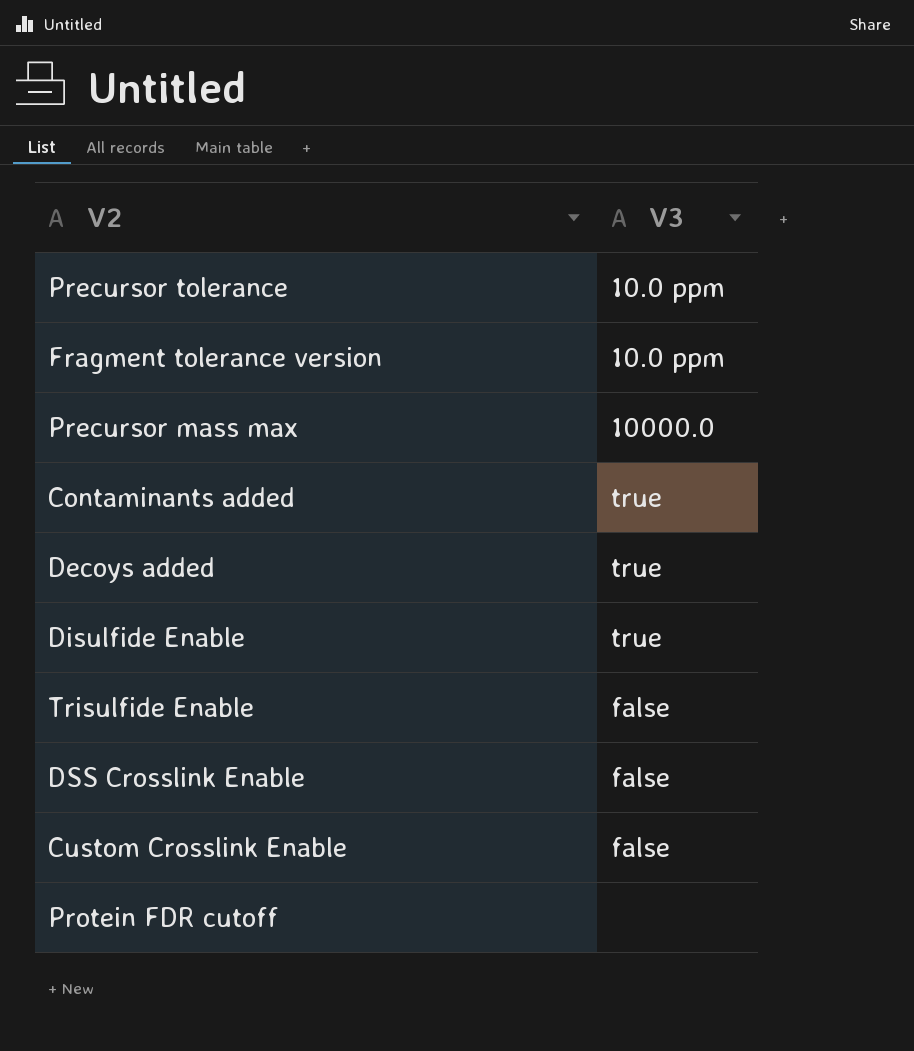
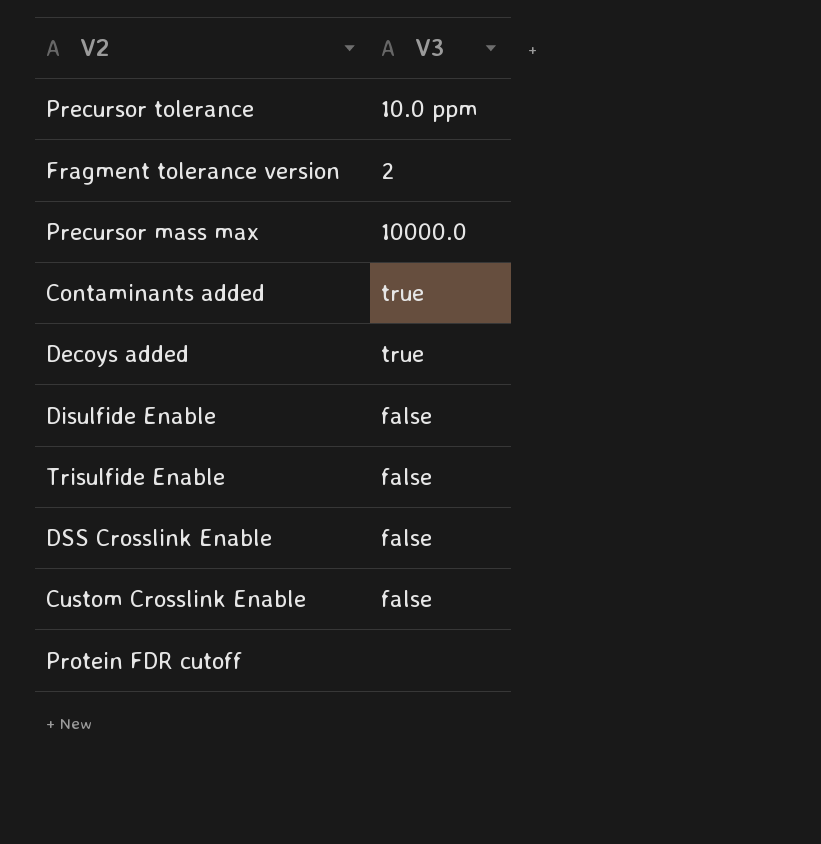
Fragment tolerance version | V3: 10.0 ppm -> 2
Disulfide Enable | V3: true -> false

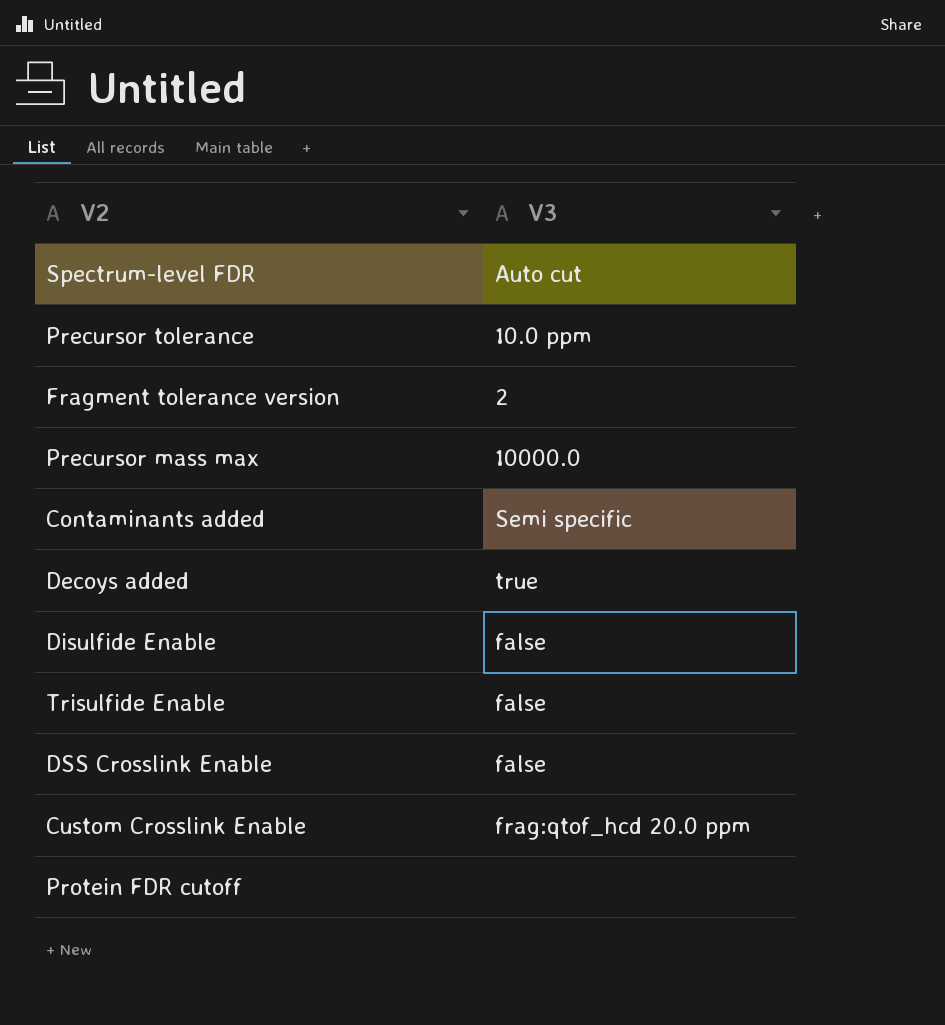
row Spectrum-level FDR: none -> Auto cut
Contaminants added | V3: true -> Semi specific
Custom Crosslink Enable | V3: false -> frag:qtof_hcd 20.0 ppm

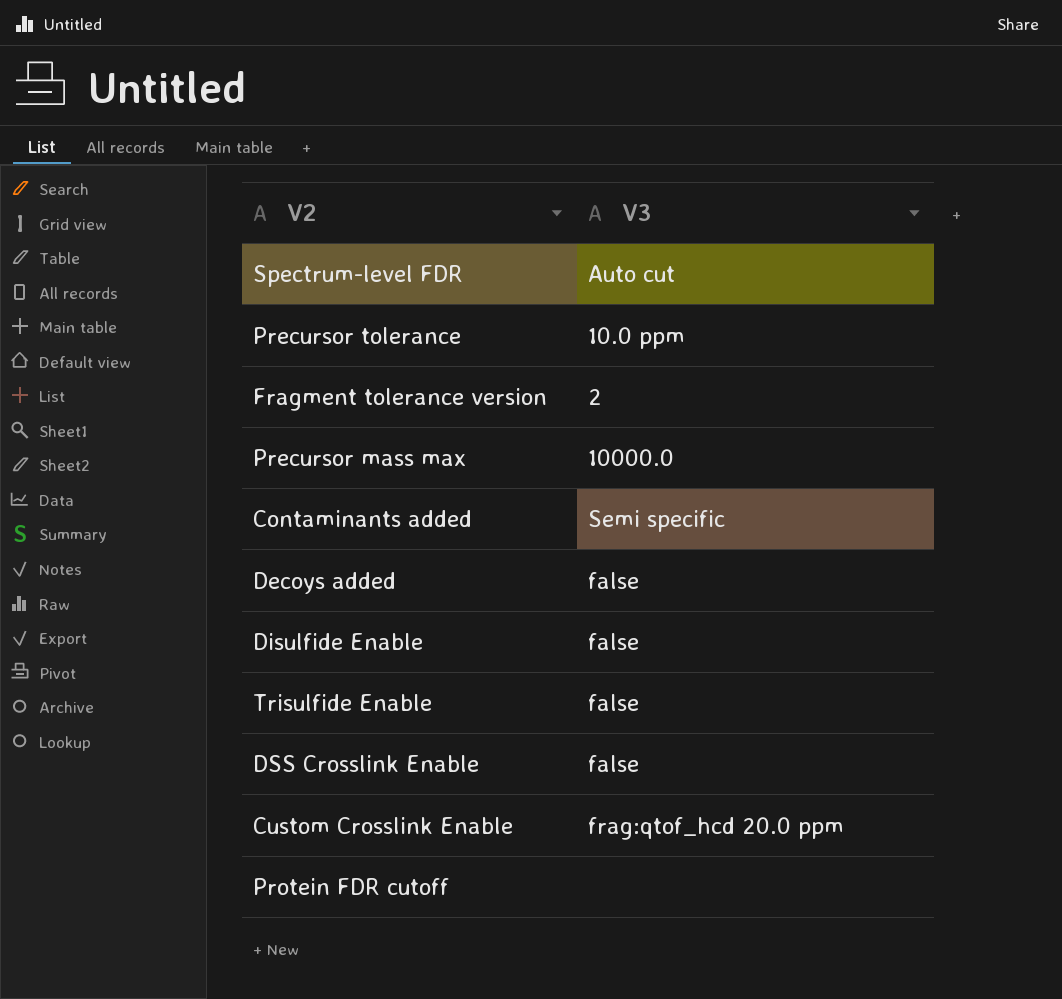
Decoys added | V3: true -> false

